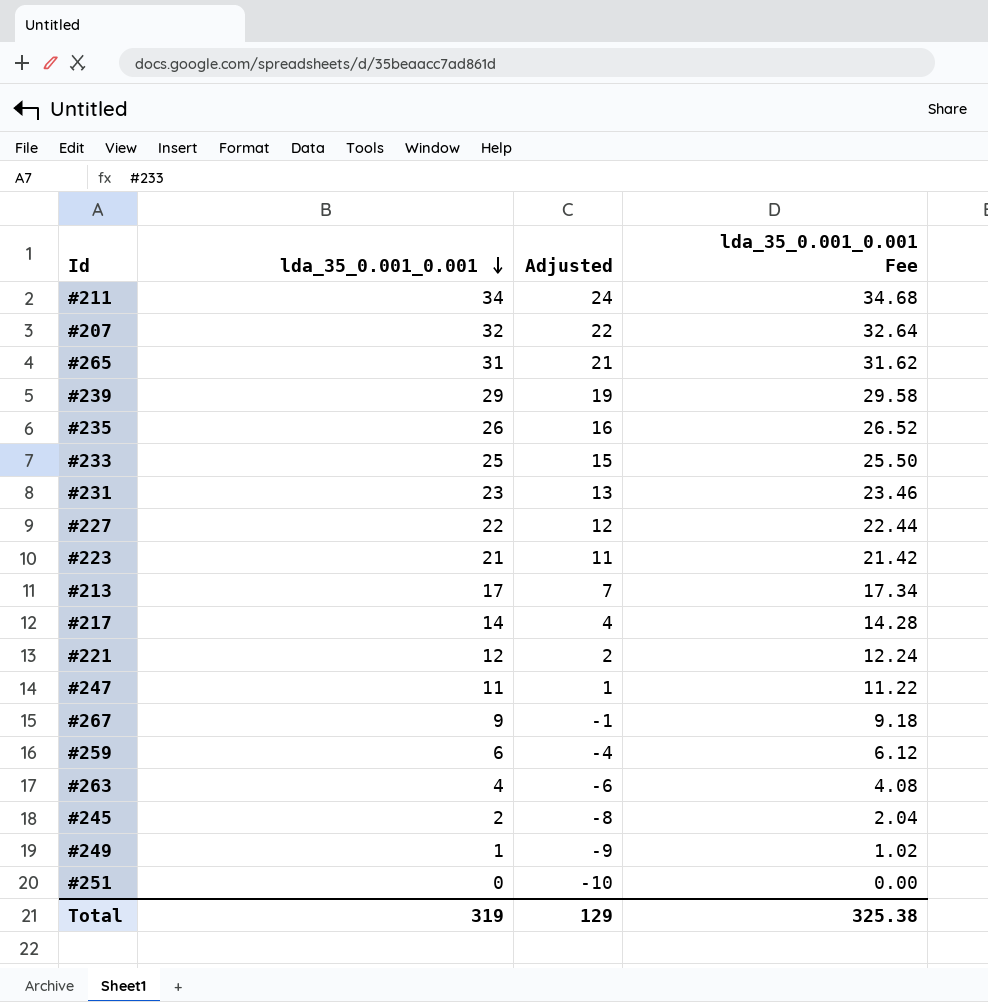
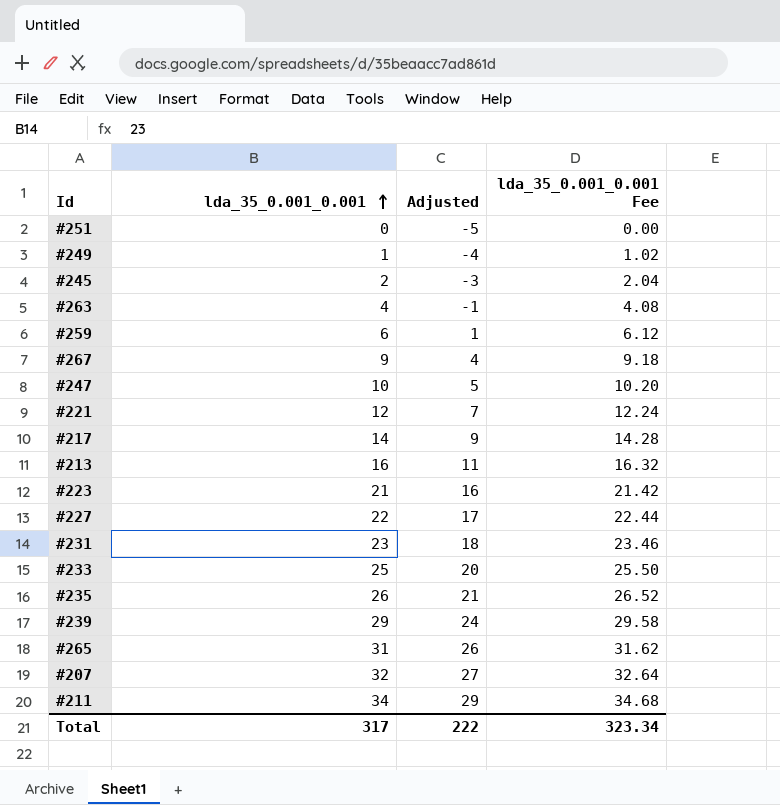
row order: lda_35_0.001_0.001 descending -> lda_35_0.001_0.001 ascending
column Adjusted | formula: [lda_35_0.001_0.001] - 10 -> [lda_35_0.001_0.001] - 5
#247 | lda_35_0.001_0.001: 11 -> 10
#247 | lda_35_0.001_0.001 Fee: 11.22 -> 10.20
#213 | lda_35_0.001_0.001: 17 -> 16
#213 | lda_35_0.001_0.001 Fee: 17.34 -> 16.32
Total | lda_35_0.001_0.001: 319 -> 317
Total | Adjusted: 129 -> 222
Total | lda_35_0.001_0.001 Fee: 325.38 -> 323.34

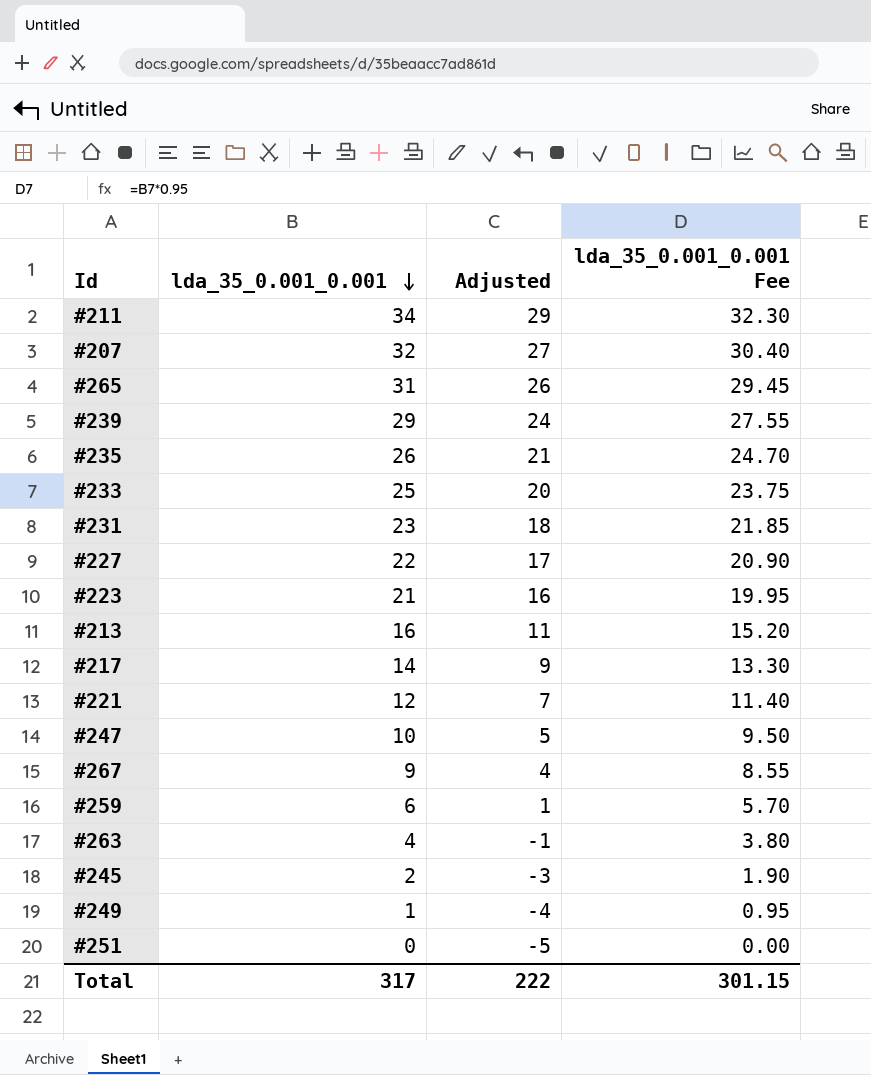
row order: lda_35_0.001_0.001 ascending -> lda_35_0.001_0.001 descending
column lda_35_0.001_0.001 Fee | formula: [lda_35_0.001_0.001] * 1.02 -> [lda_35_0.001_0.001] * 0.95
Total | lda_35_0.001_0.001 Fee: 323.34 -> 301.15

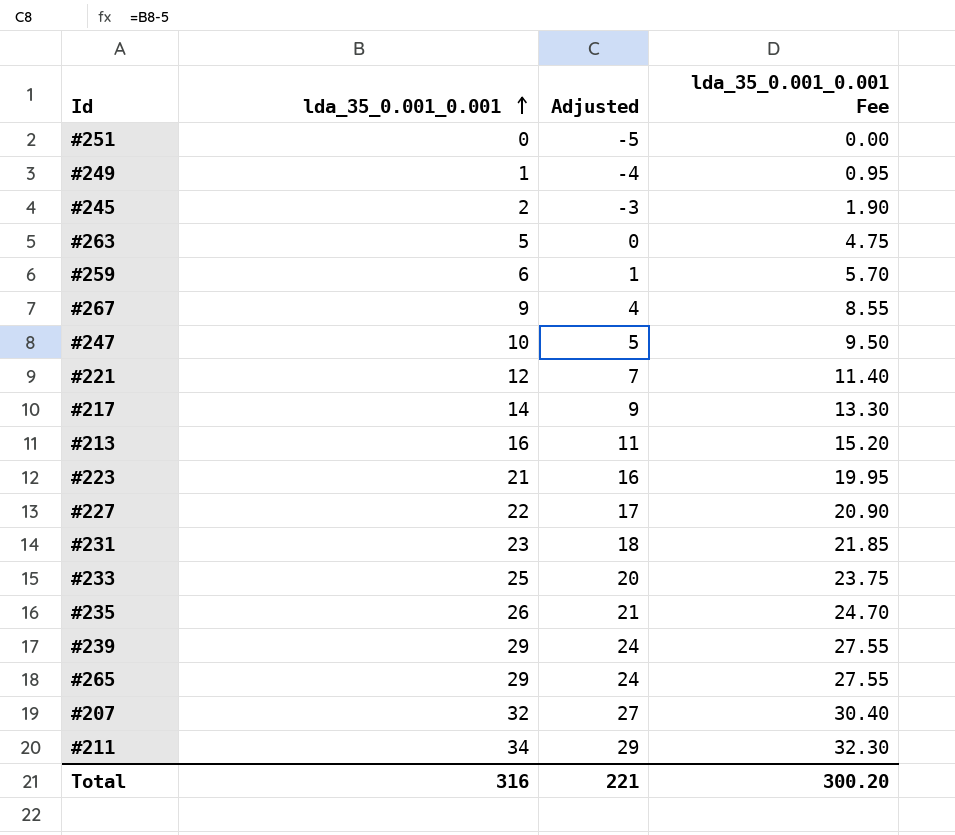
row order: lda_35_0.001_0.001 descending -> lda_35_0.001_0.001 ascending
#263 | lda_35_0.001_0.001: 4 -> 5
#263 | Adjusted: -1 -> 0
#263 | lda_35_0.001_0.001 Fee: 3.80 -> 4.75
#265 | lda_35_0.001_0.001: 31 -> 29
#265 | Adjusted: 26 -> 24
#265 | lda_35_0.001_0.001 Fee: 29.45 -> 27.55
Total | lda_35_0.001_0.001: 317 -> 316
Total | Adjusted: 222 -> 221
Total | lda_35_0.001_0.001 Fee: 301.15 -> 300.20

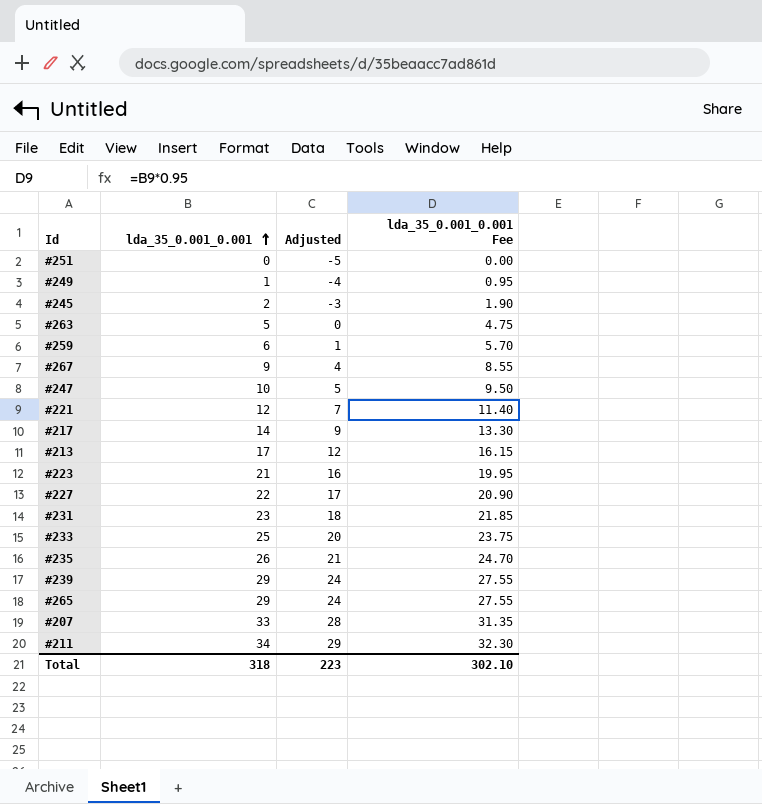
#213 | lda_35_0.001_0.001: 16 -> 17
#213 | Adjusted: 11 -> 12
#213 | lda_35_0.001_0.001 Fee: 15.20 -> 16.15
#207 | lda_35_0.001_0.001: 32 -> 33
#207 | Adjusted: 27 -> 28
#207 | lda_35_0.001_0.001 Fee: 30.40 -> 31.35
Total | lda_35_0.001_0.001: 316 -> 318
Total | Adjusted: 221 -> 223
Total | lda_35_0.001_0.001 Fee: 300.20 -> 302.10

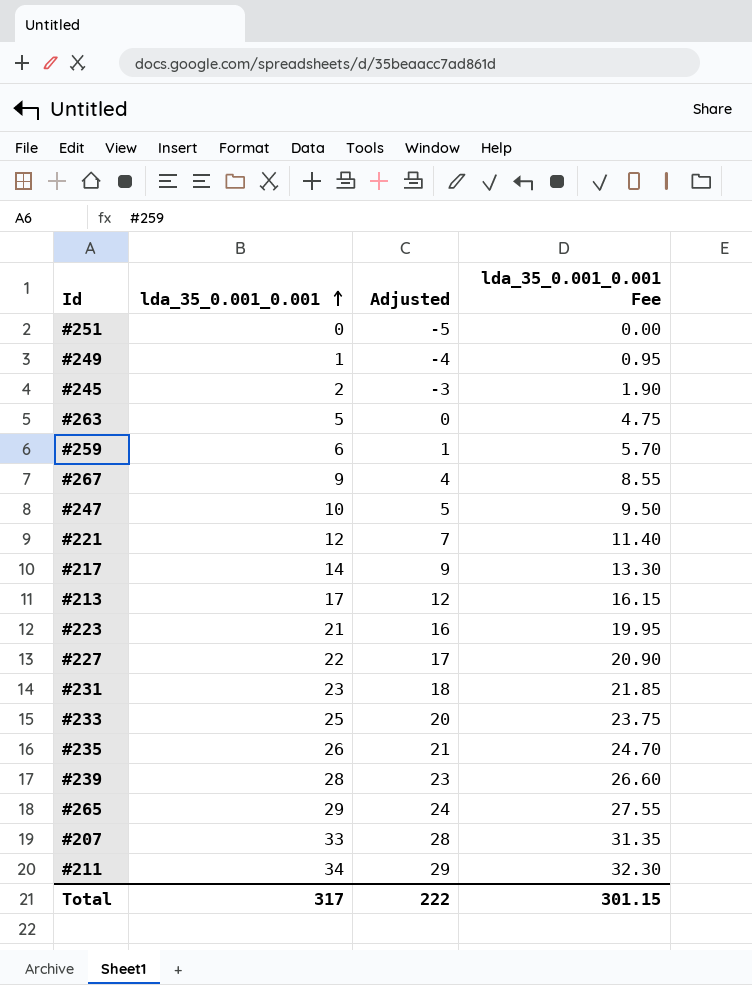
#239 | lda_35_0.001_0.001: 29 -> 28
#239 | Adjusted: 24 -> 23
#239 | lda_35_0.001_0.001 Fee: 27.55 -> 26.60
Total | lda_35_0.001_0.001: 318 -> 317
Total | Adjusted: 223 -> 222
Total | lda_35_0.001_0.001 Fee: 302.10 -> 301.15

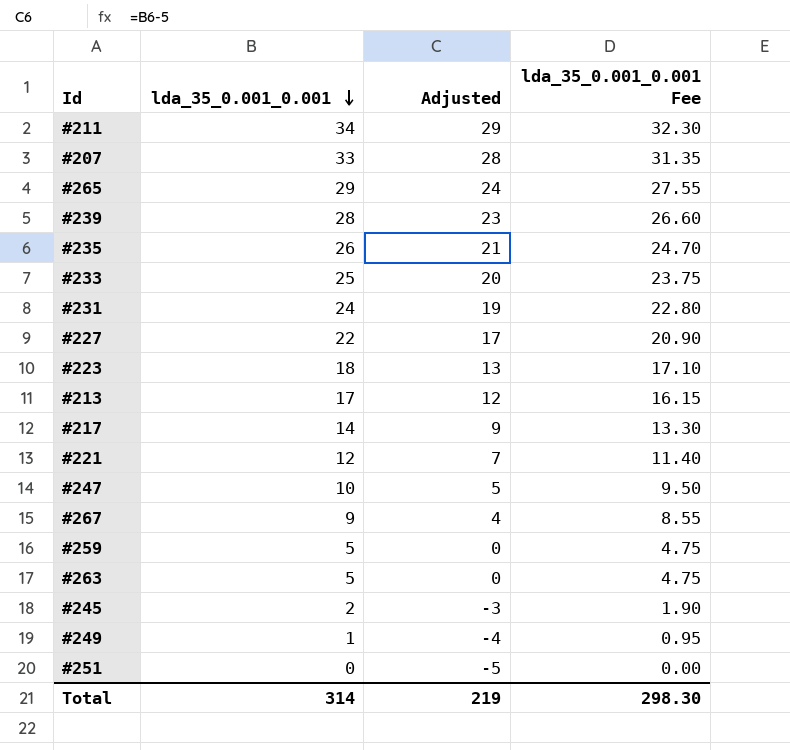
row order: lda_35_0.001_0.001 ascending -> lda_35_0.001_0.001 descending
#231 | lda_35_0.001_0.001: 23 -> 24
#231 | Adjusted: 18 -> 19
#231 | lda_35_0.001_0.001 Fee: 21.85 -> 22.80
#223 | lda_35_0.001_0.001: 21 -> 18
#223 | Adjusted: 16 -> 13
#223 | lda_35_0.001_0.001 Fee: 19.95 -> 17.10
#259 | lda_35_0.001_0.001: 6 -> 5
#259 | Adjusted: 1 -> 0
#259 | lda_35_0.001_0.001 Fee: 5.70 -> 4.75
Total | lda_35_0.001_0.001: 317 -> 314
Total | Adjusted: 222 -> 219
Total | lda_35_0.001_0.001 Fee: 301.15 -> 298.30

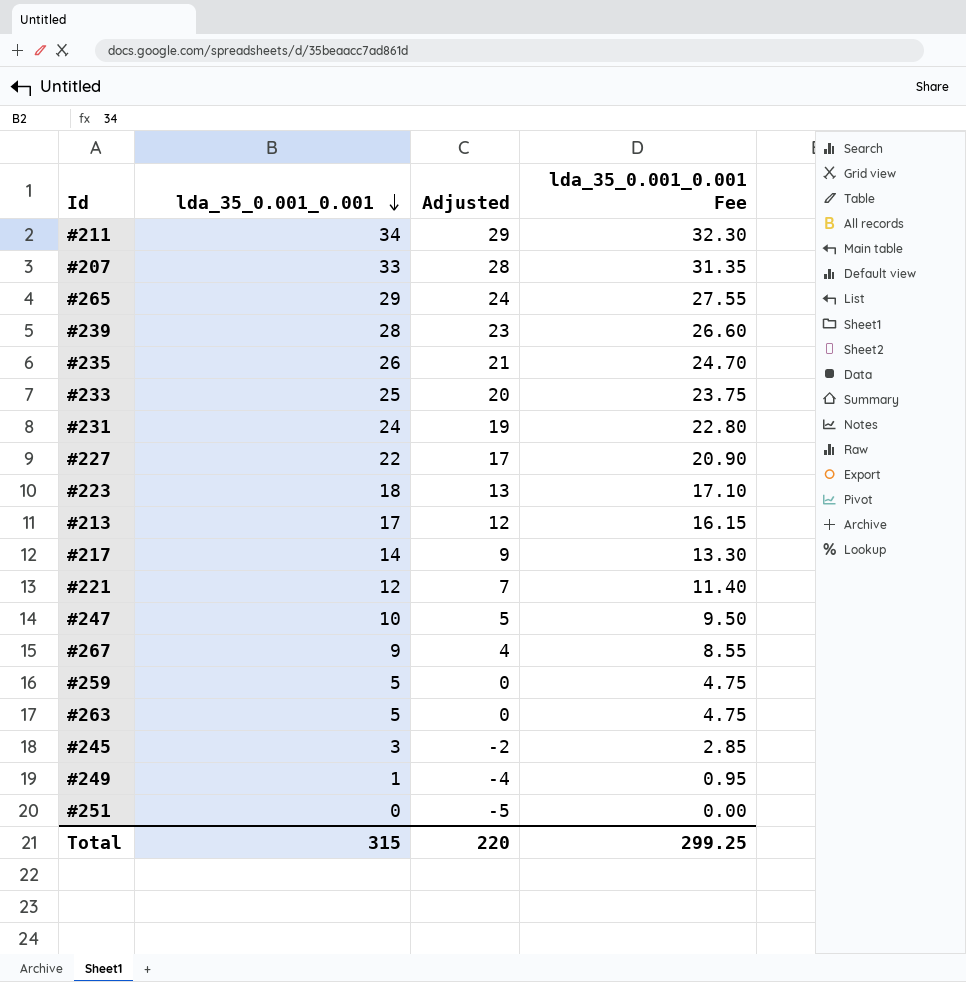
#245 | lda_35_0.001_0.001: 2 -> 3
#245 | Adjusted: -3 -> -2
#245 | lda_35_0.001_0.001 Fee: 1.90 -> 2.85
Total | lda_35_0.001_0.001: 314 -> 315
Total | Adjusted: 219 -> 220
Total | lda_35_0.001_0.001 Fee: 298.30 -> 299.25

